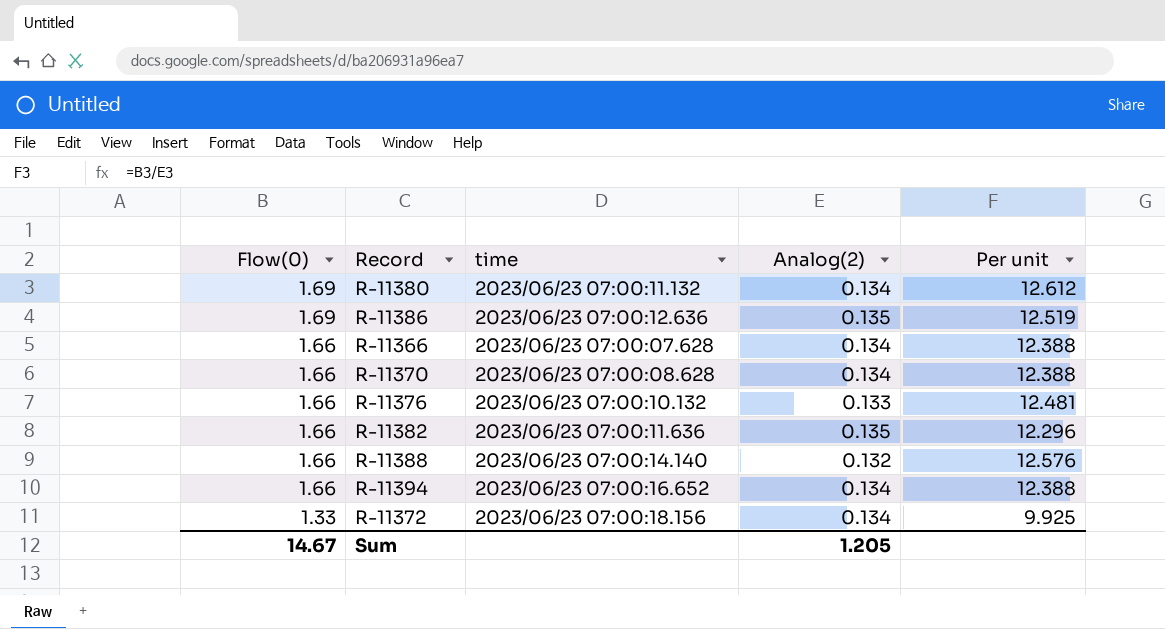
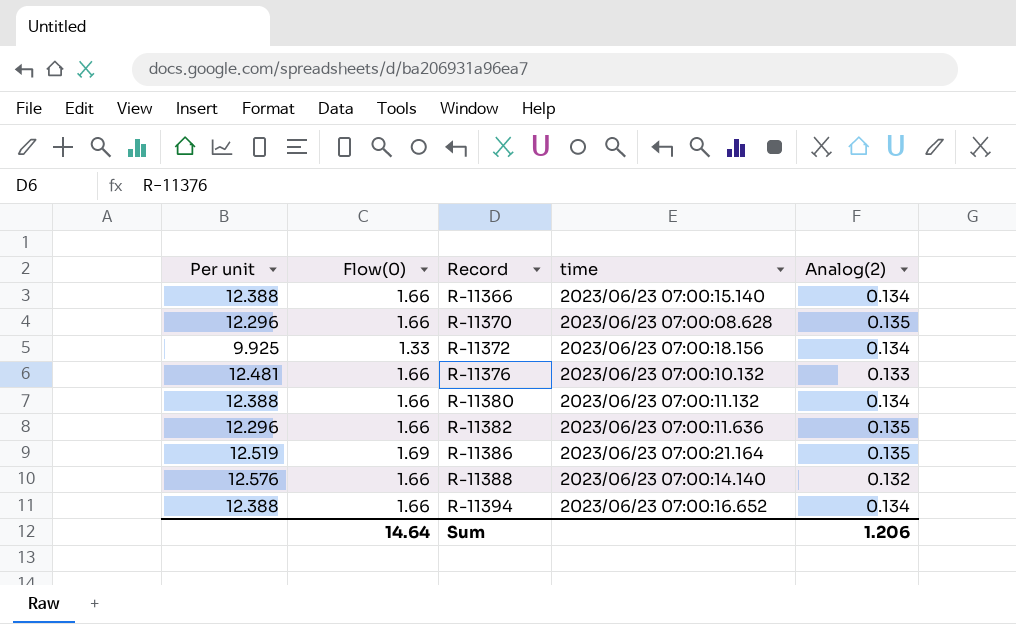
row order: Flow(0) descending -> Record ascending
column Per unit | position: 5 -> 1
R-11366 | time: 2023/06/23 07:00:07.628 -> 2023/06/23 07:00:15.140
R-11370 | Per unit: 12.388 -> 12.296
R-11370 | Analog(2): 0.134 -> 0.135
R-11380 | Per unit: 12.612 -> 12.388
R-11380 | Flow(0): 1.69 -> 1.66
R-11386 | time: 2023/06/23 07:00:12.636 -> 2023/06/23 07:00:21.164
Sum | Flow(0): 14.67 -> 14.64
Sum | Analog(2): 1.205 -> 1.206

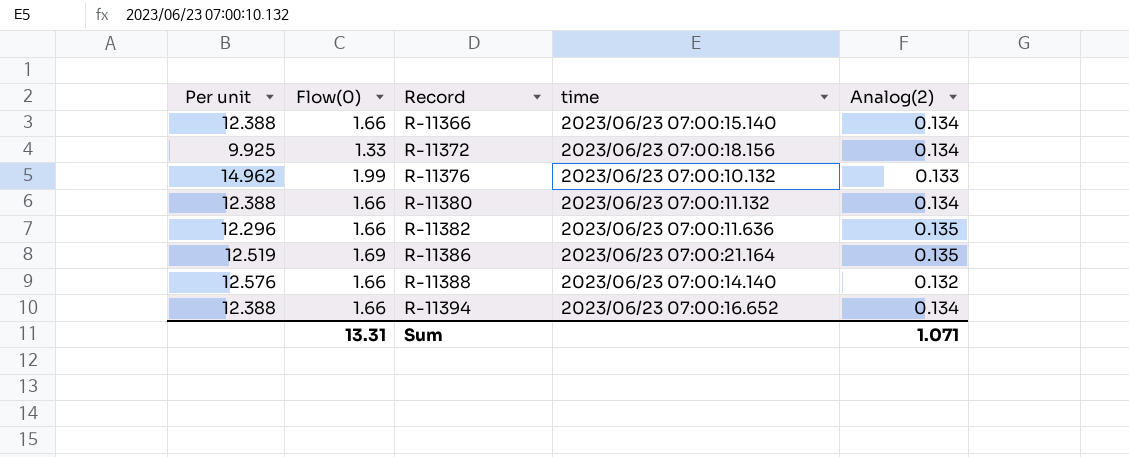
row R-11370: 12.296 | 1.66 | 2023/06/23 07:00:08.628 | 0.135 -> none
R-11376 | Per unit: 12.481 -> 14.962
R-11376 | Flow(0): 1.66 -> 1.99
Sum | Flow(0): 14.64 -> 13.31
Sum | Analog(2): 1.206 -> 1.071

